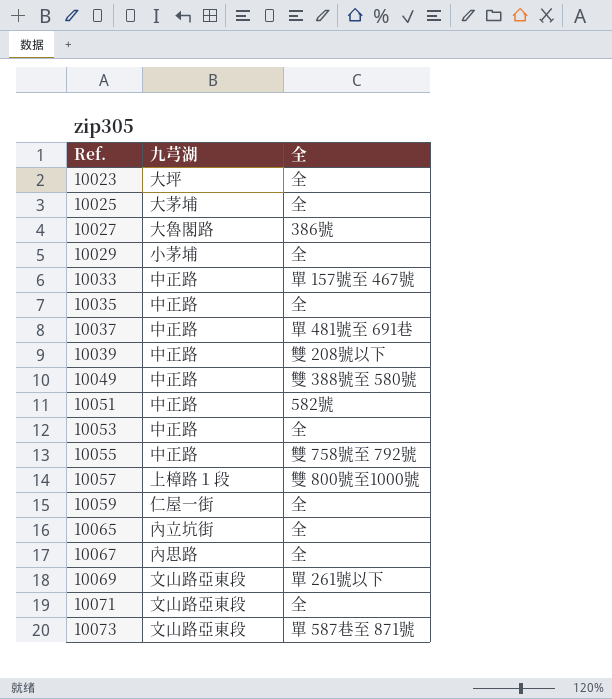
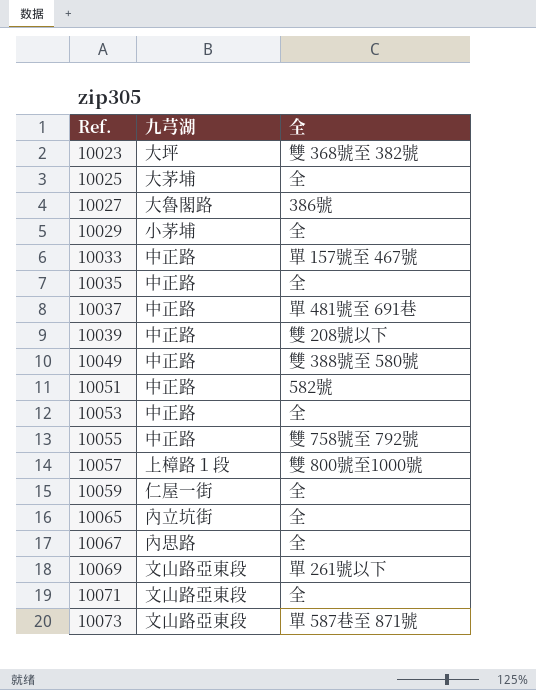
10023 | 全: 全 -> 雙 368號至 382號

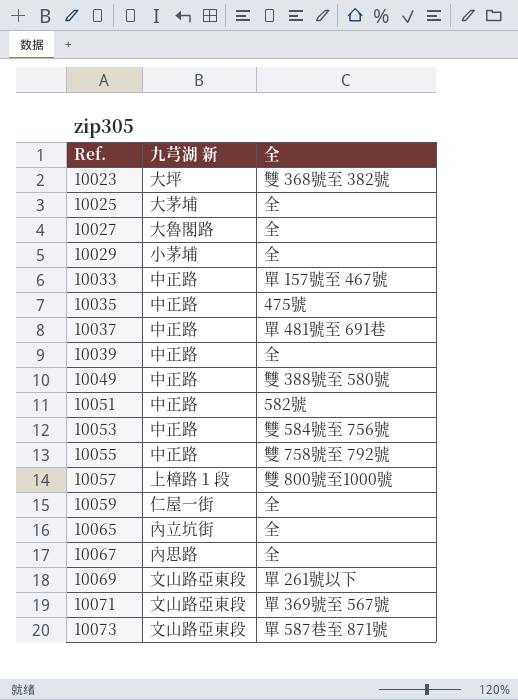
column name: 九芎湖 -> 九芎湖 新
10027 | 全: 386號 -> 全
10035 | 全: 全 -> 475號
10039 | 全: 雙 208號以下 -> 全
10053 | 全: 全 -> 雙 584號至 756號
10071 | 全: 全 -> 單 369號至 567號

